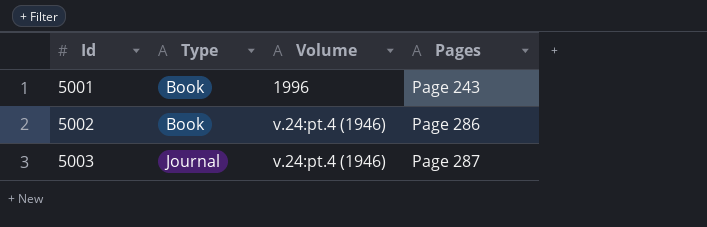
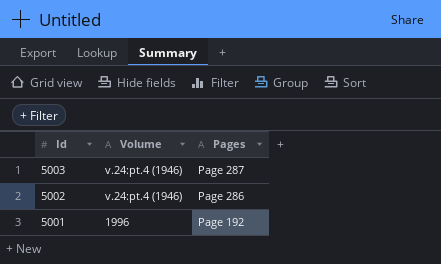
row order: Id ascending -> Id descending
column Type | position: 2 -> none
5001 | Pages: Page 243 -> Page 192

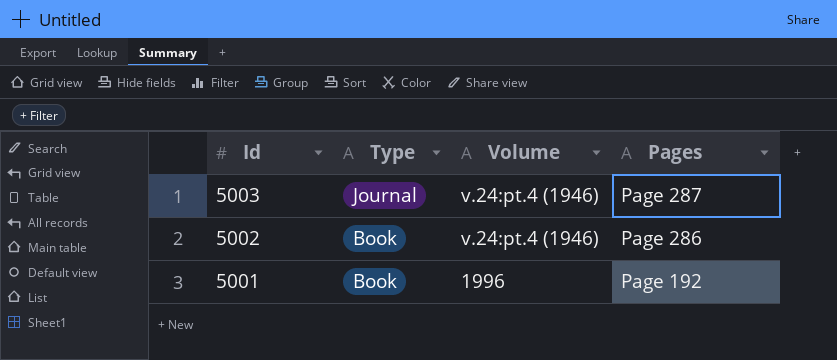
column Type | position: none -> 2

